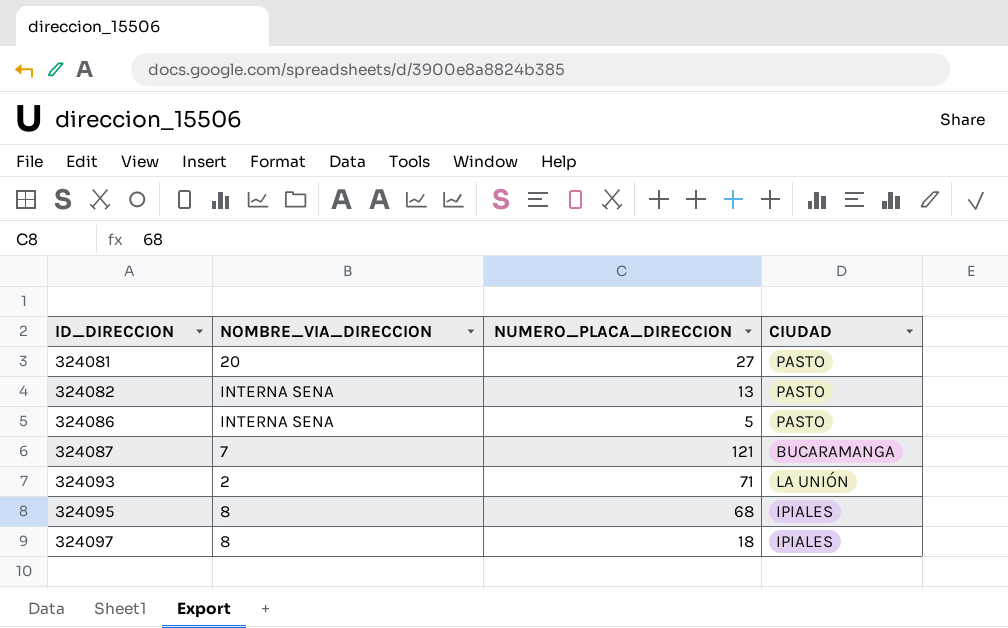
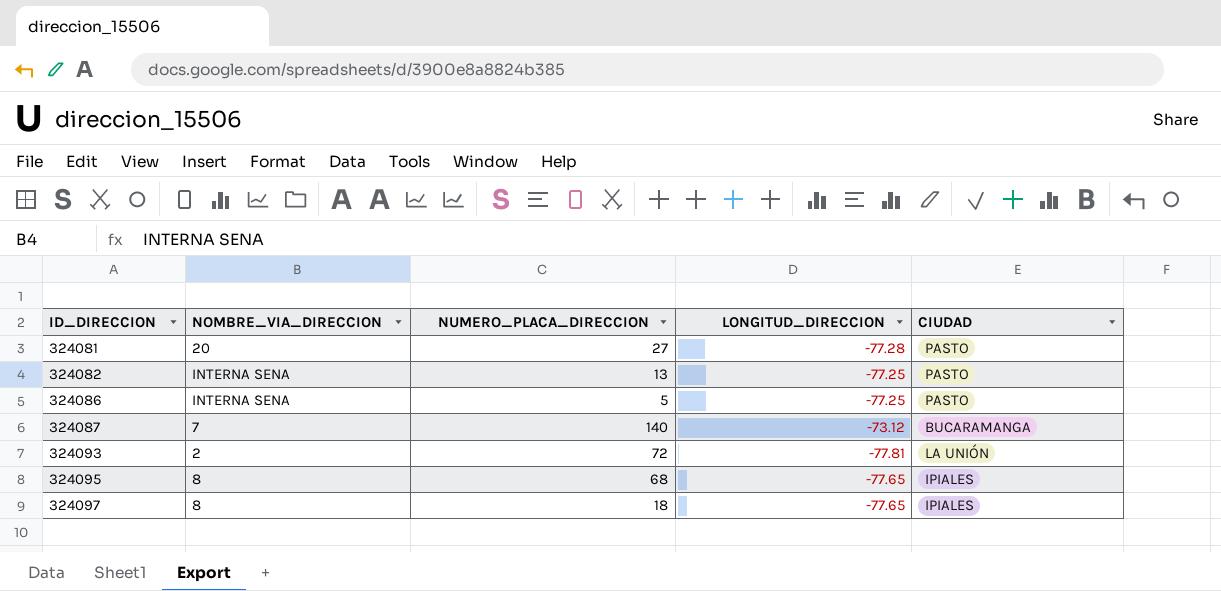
column LONGITUD_DIRECCION | position: none -> 4
324087 | NUMERO_PLACA_DIRECCION: 121 -> 140
324093 | NUMERO_PLACA_DIRECCION: 71 -> 72

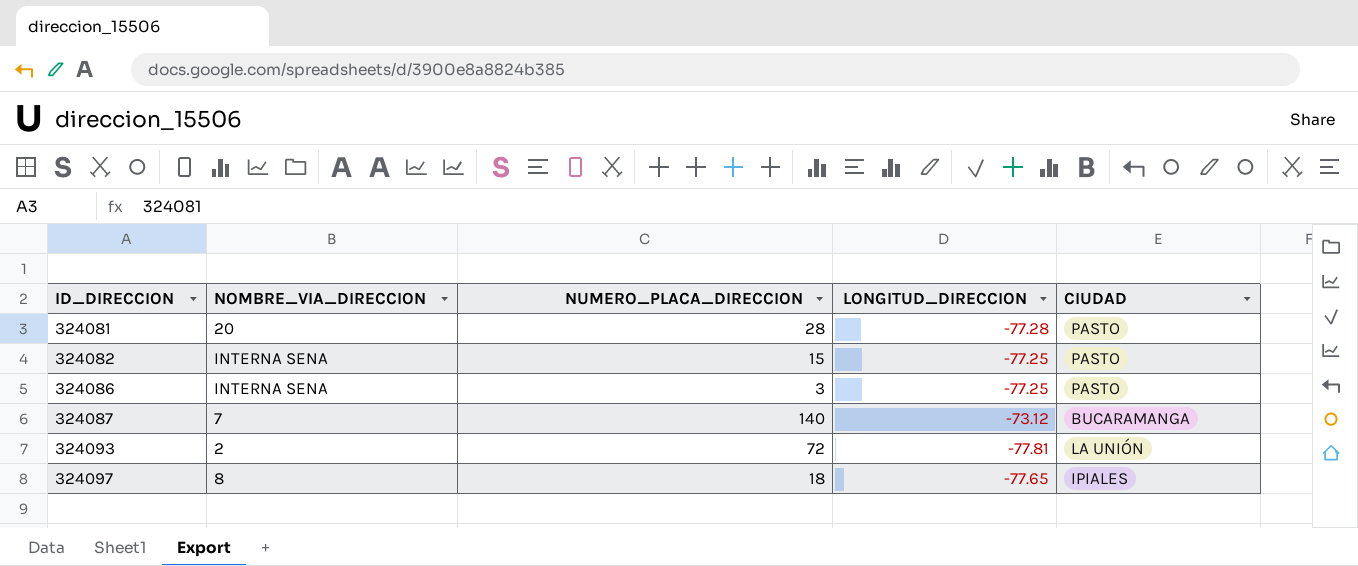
row 324095: 8 | 68 | -77.65 | IPIALES -> none
324081 | NUMERO_PLACA_DIRECCION: 27 -> 28
324082 | NUMERO_PLACA_DIRECCION: 13 -> 15
324086 | NUMERO_PLACA_DIRECCION: 5 -> 3

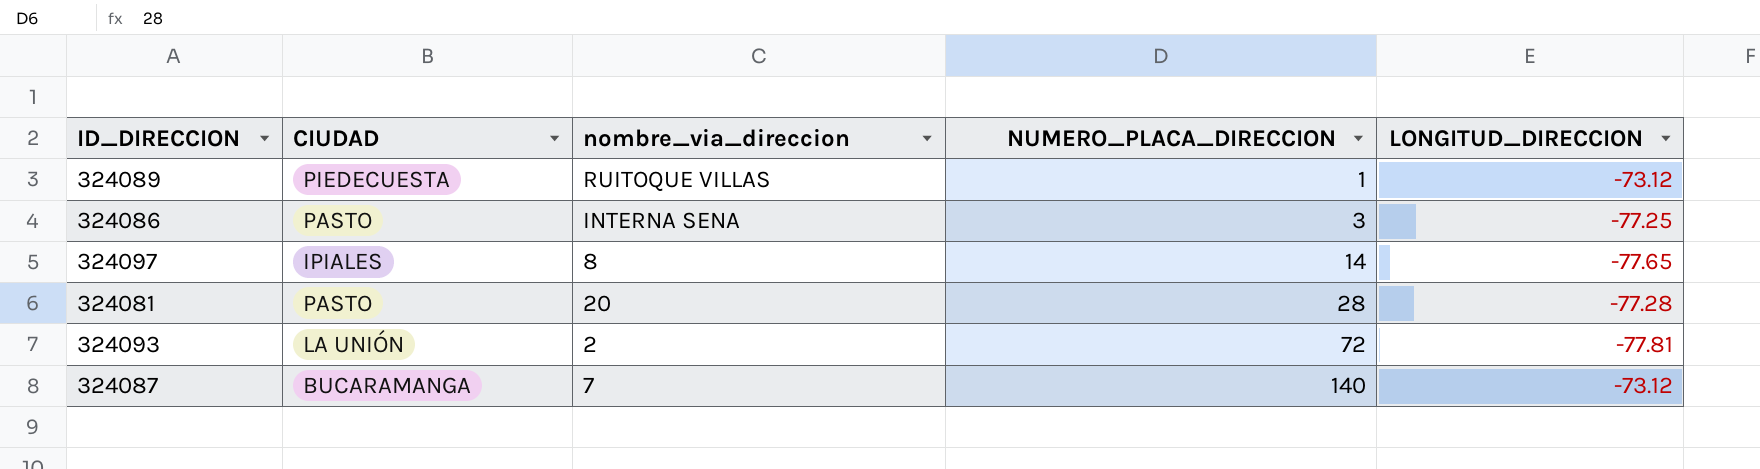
row order: ID_DIRECCION ascending -> NUMERO_PLACA_DIRECCION ascending
column CIUDAD | position: 5 -> 2
column name: NOMBRE_VIA_DIRECCION -> nombre_via_direccion
row 324082: INTERNA SENA | 15 | -77.25 | PASTO -> none
row 324089: none -> PIEDECUESTA | RUITOQUE VILLAS | 1 | -73.12
324097 | NUMERO_PLACA_DIRECCION: 18 -> 14

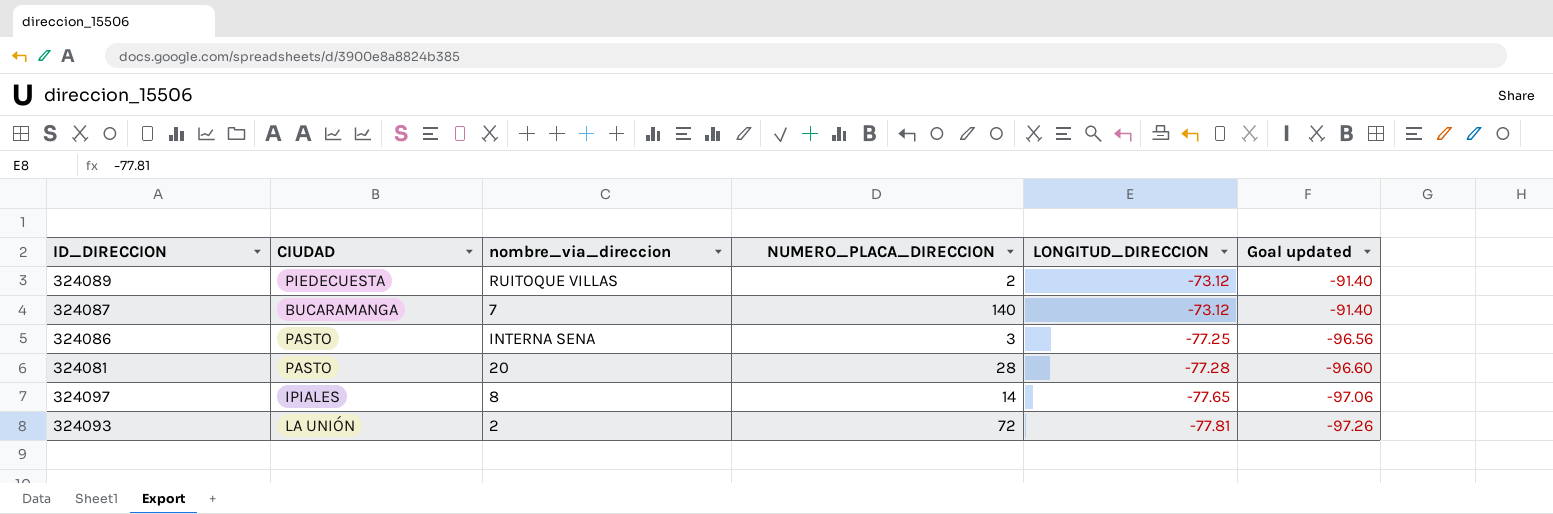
row order: NUMERO_PLACA_DIRECCION ascending -> LONGITUD_DIRECCION descending
column Goal updated | formula: none -> [LONGITUD_DIRECCION] * 1.25
324089 | NUMERO_PLACA_DIRECCION: 1 -> 2

